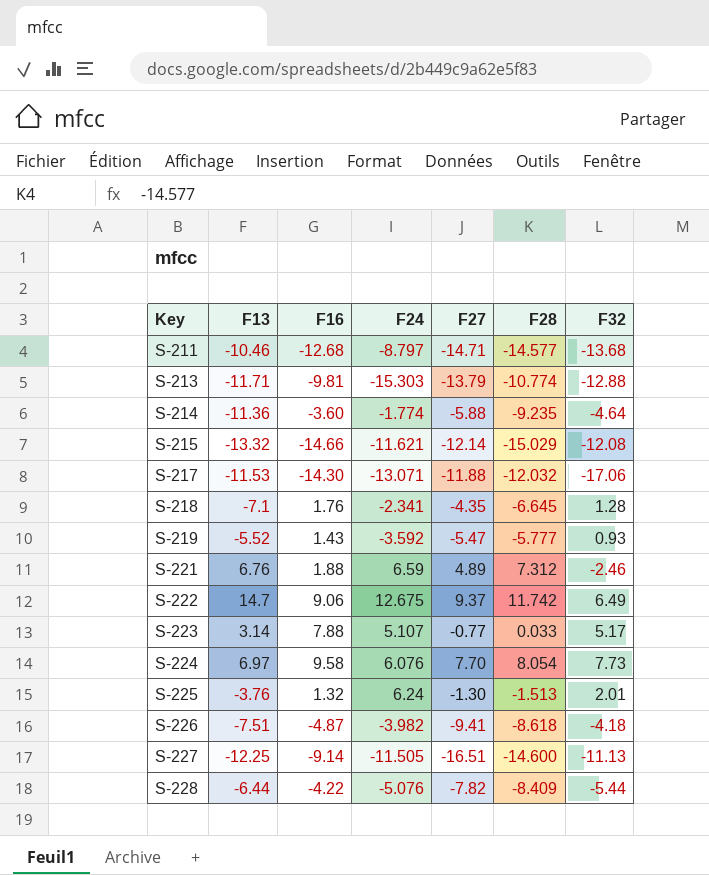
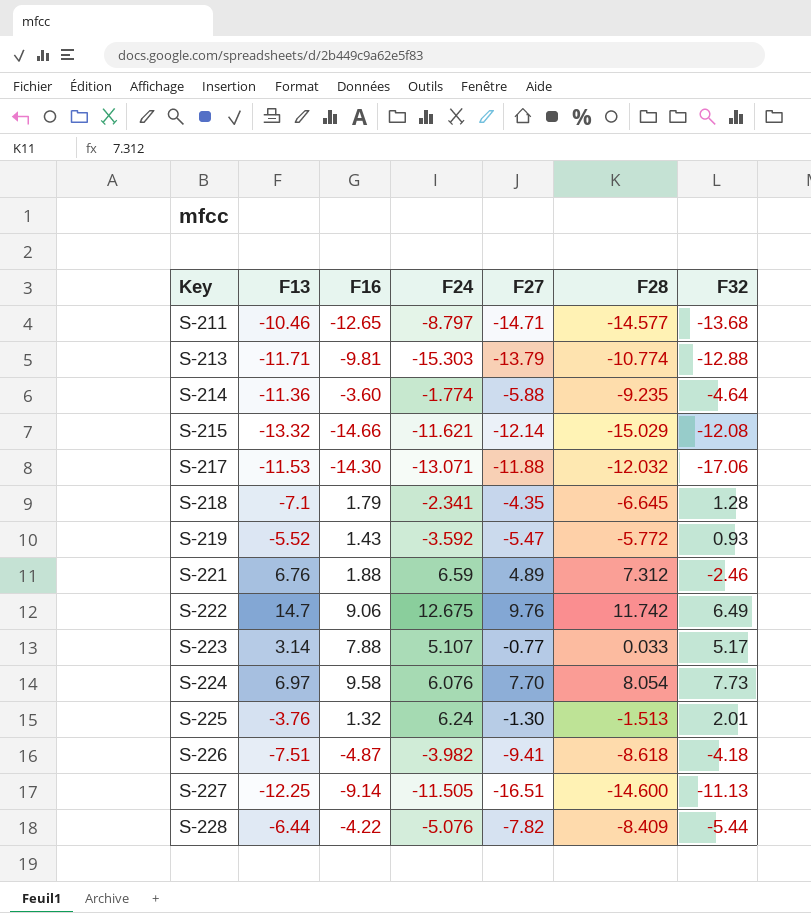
S-211 | F16: -12.68 -> -12.65
S-218 | F16: 1.76 -> 1.79
S-219 | F28: -5.777 -> -5.772
S-222 | F27: 9.37 -> 9.76

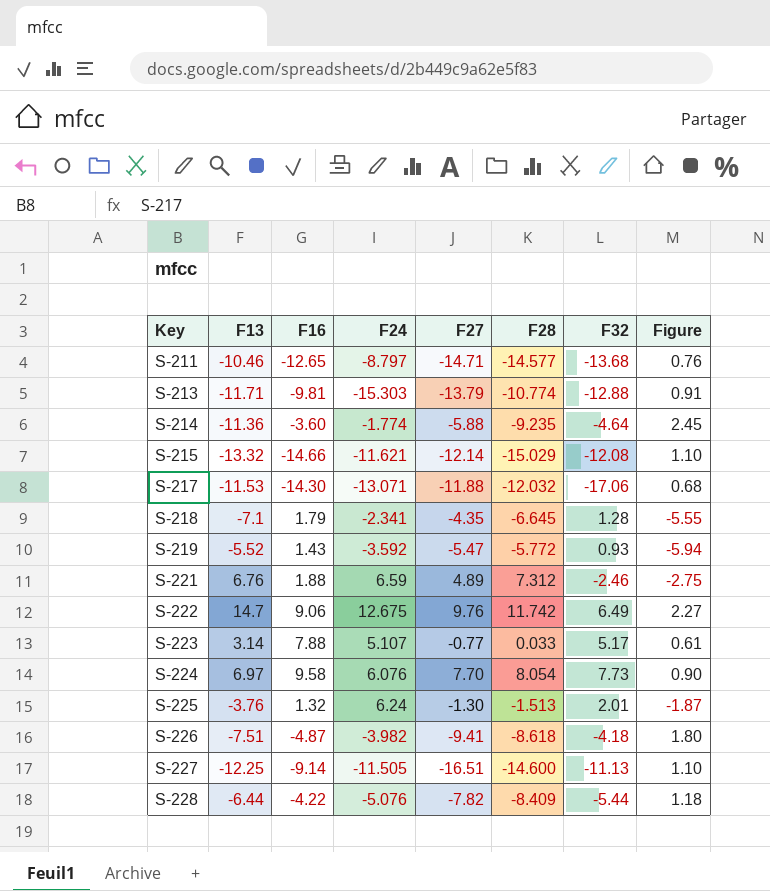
column Figure | formula: none -> [F13] / [F32]

